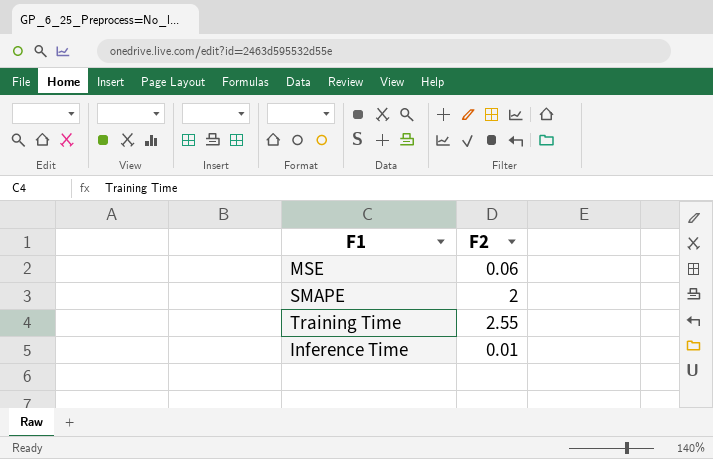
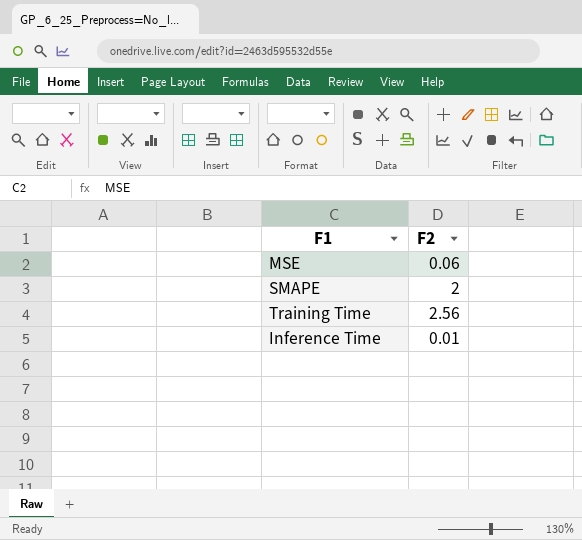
Training Time | F2: 2.55 -> 2.56

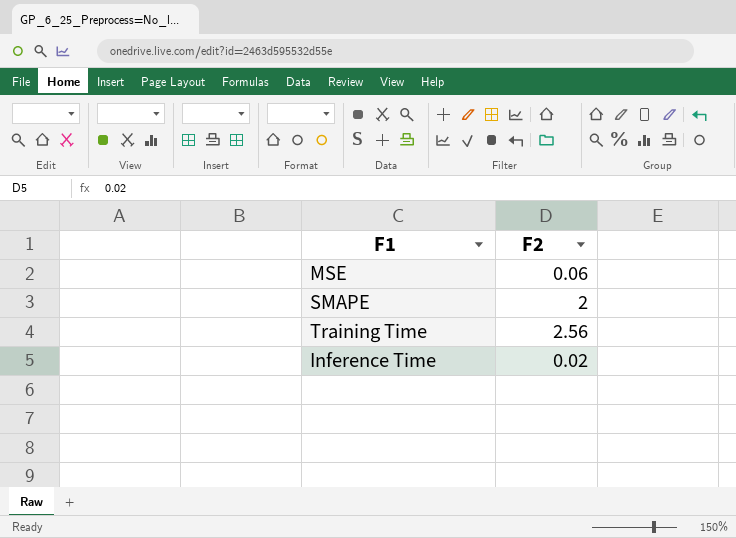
Inference Time | F2: 0.01 -> 0.02

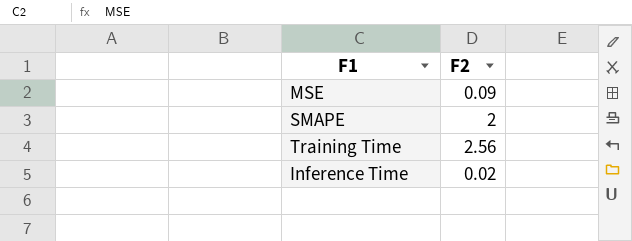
MSE | F2: 0.06 -> 0.09

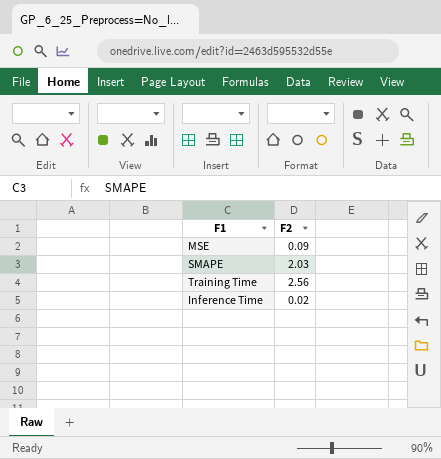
SMAPE | F2: 2 -> 2.03

